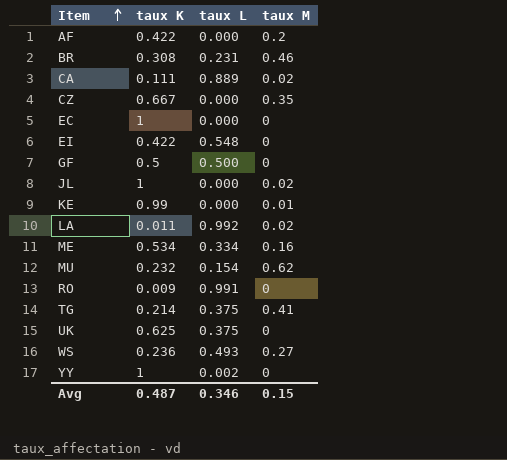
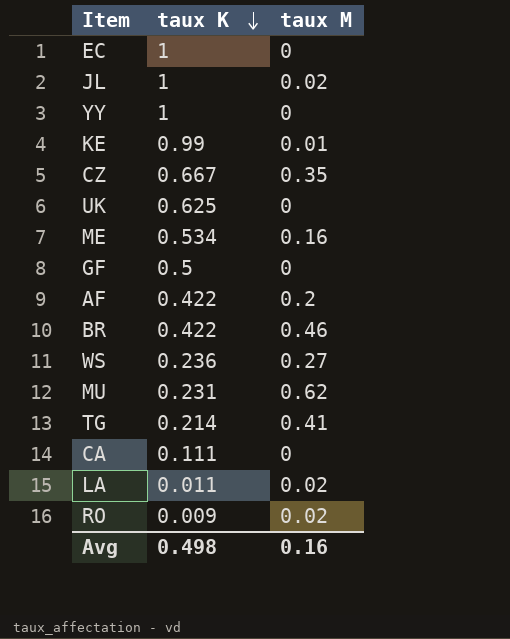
row order: Item ascending -> taux K descending
column taux L | position: 3 -> none
row EI: 0.422 | 0.548 | 0 -> none
BR | taux K: 0.308 -> 0.422
MU | taux K: 0.232 -> 0.231
CA | taux M: 0.02 -> 0
RO | taux M: 0 -> 0.02
Avg | taux K: 0.487 -> 0.498
Avg | taux M: 0.15 -> 0.16

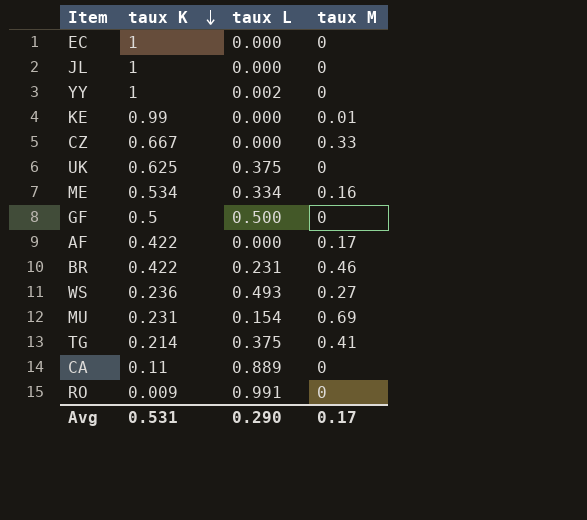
column taux L | position: none -> 3
row LA: 0.011 | 0.02 -> none
JL | taux M: 0.02 -> 0
CZ | taux M: 0.35 -> 0.33
AF | taux M: 0.2 -> 0.17
MU | taux M: 0.62 -> 0.69
CA | taux K: 0.111 -> 0.11
RO | taux M: 0.02 -> 0
Avg | taux K: 0.498 -> 0.531
Avg | taux M: 0.16 -> 0.17

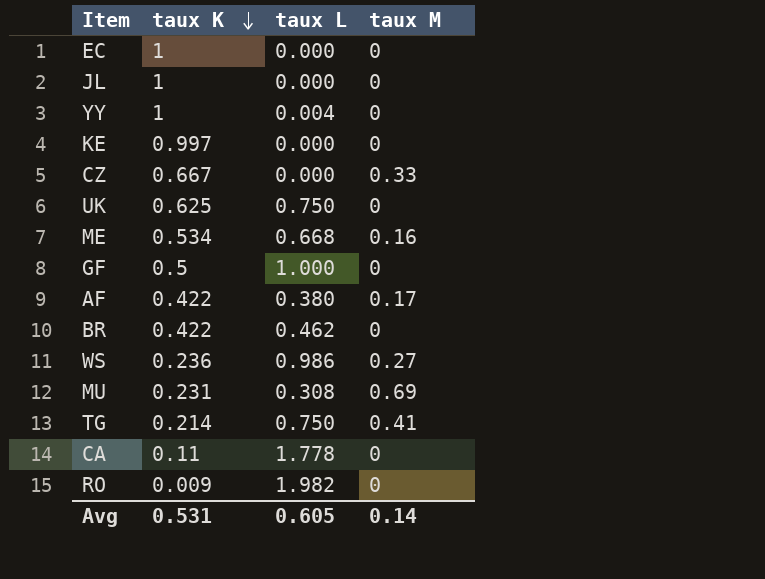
YY | taux L: 0.002 -> 0.004
KE | taux K: 0.99 -> 0.997
KE | taux M: 0.01 -> 0
UK | taux L: 0.375 -> 0.750
ME | taux L: 0.334 -> 0.668
GF | taux L: 0.500 -> 1.000
AF | taux L: 0.000 -> 0.380
BR | taux L: 0.231 -> 0.462
BR | taux M: 0.46 -> 0
WS | taux L: 0.493 -> 0.986
MU | taux L: 0.154 -> 0.308
TG | taux L: 0.375 -> 0.750
CA | taux L: 0.889 -> 1.778
RO | taux L: 0.991 -> 1.982
Avg | taux L: 0.290 -> 0.605
Avg | taux M: 0.17 -> 0.14

